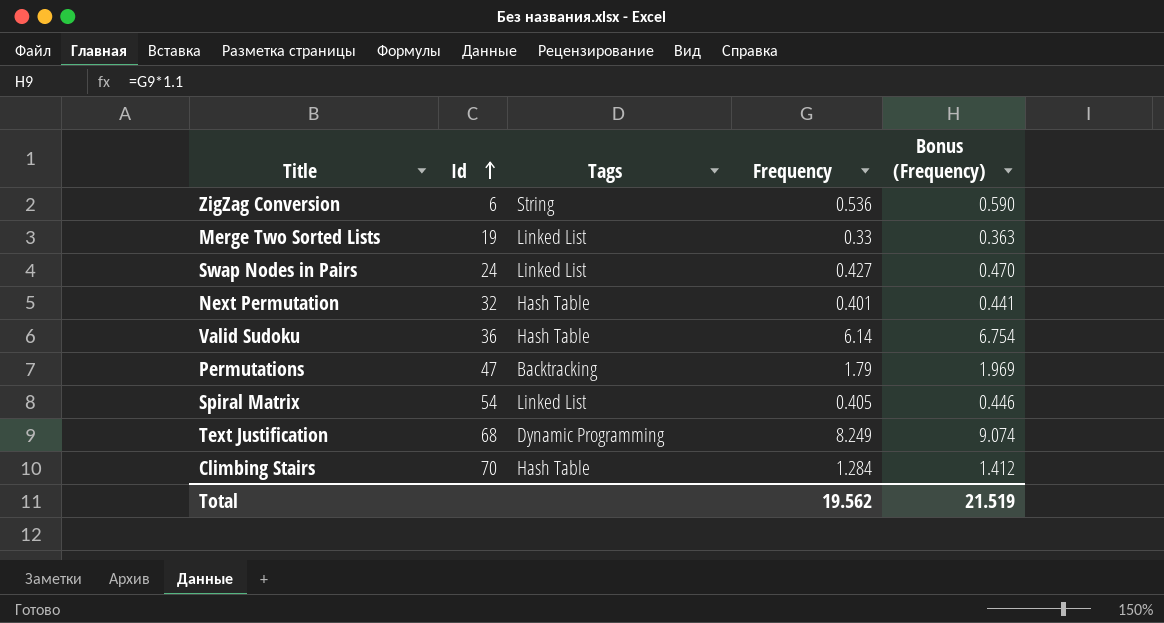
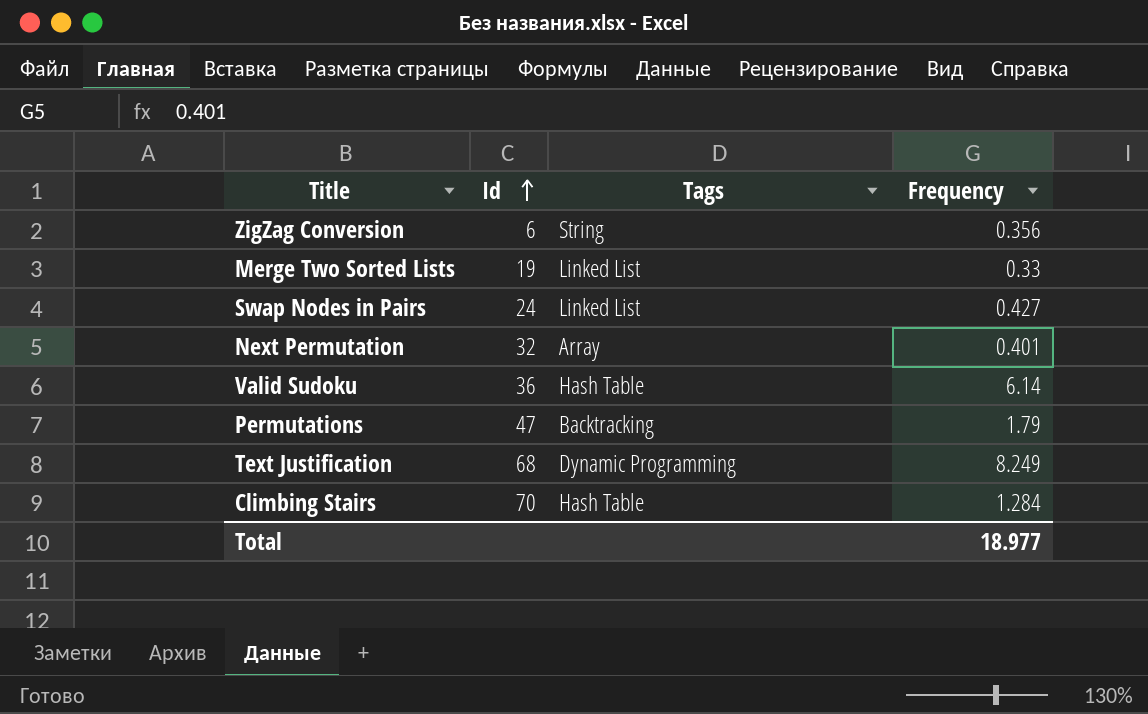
column Bonus (Frequency) | formula: [Frequency] * 1.1 -> none
row Spiral Matrix: 54 | Linked List | 0.405 | 0.446 -> none
ZigZag Conversion | Frequency: 0.536 -> 0.356
Next Permutation | Tags: Hash Table -> Array
Total | Frequency: 19.562 -> 18.977

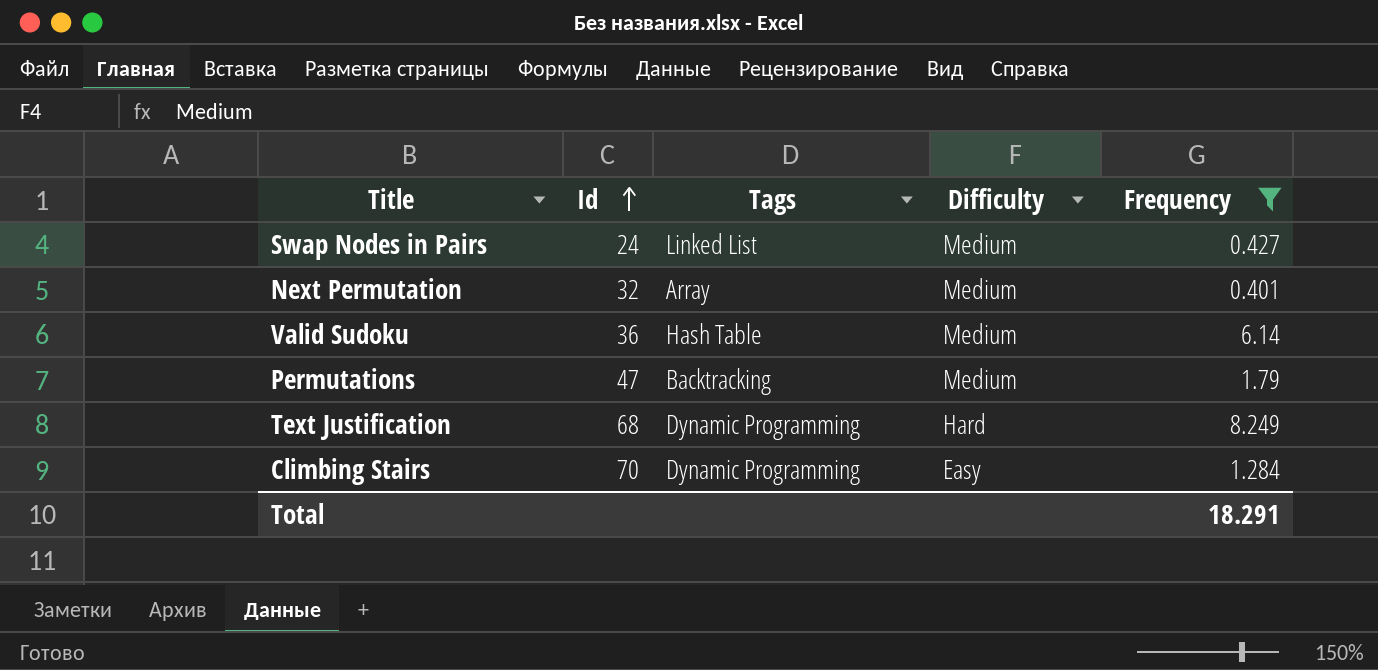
filter: none -> Frequency >= 0.401
column Difficulty | position: none -> 4
Climbing Stairs | Tags: Hash Table -> Dynamic Programming
Total | Frequency: 18.977 -> 18.291

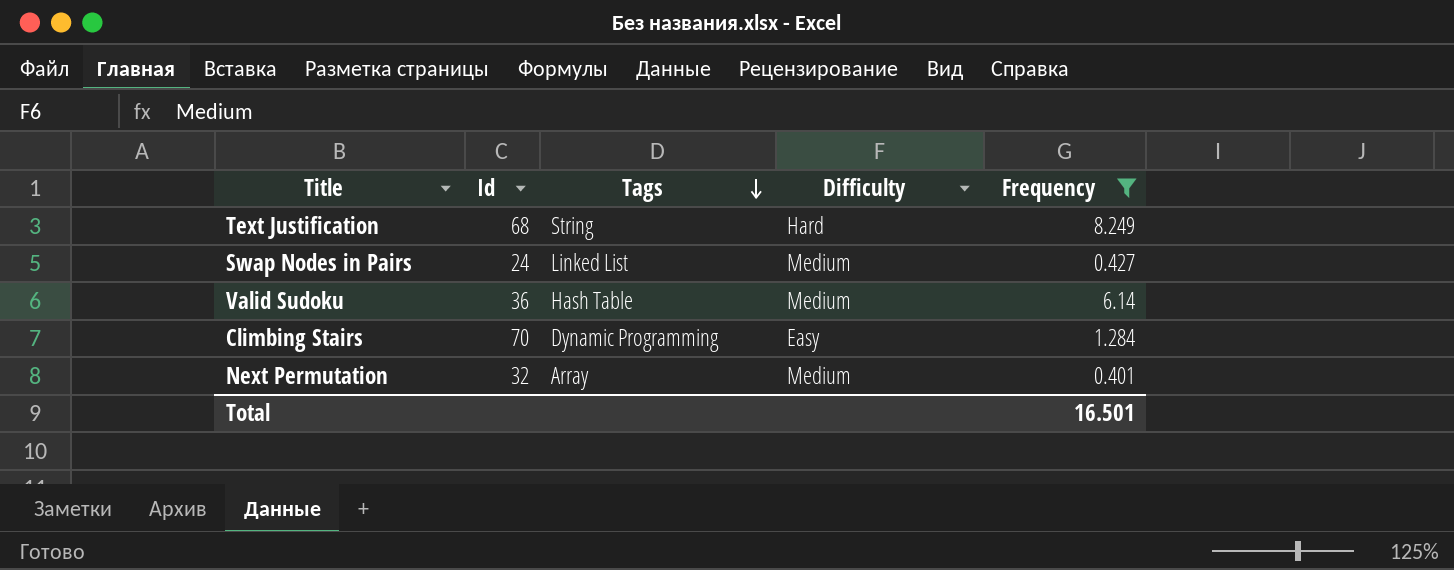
row order: Id ascending -> Tags descending
row Permutations: 47 | Backtracking | Medium | 1.79 -> none
Text Justification | Tags: Dynamic Programming -> String
Total | Frequency: 18.291 -> 16.501

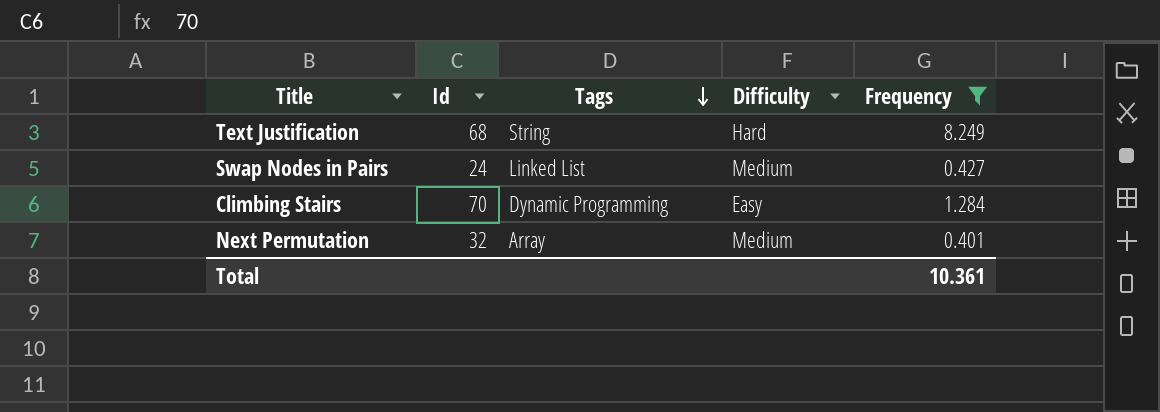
row Valid Sudoku: 36 | Hash Table | Medium | 6.14 -> none
Total | Frequency: 16.501 -> 10.361

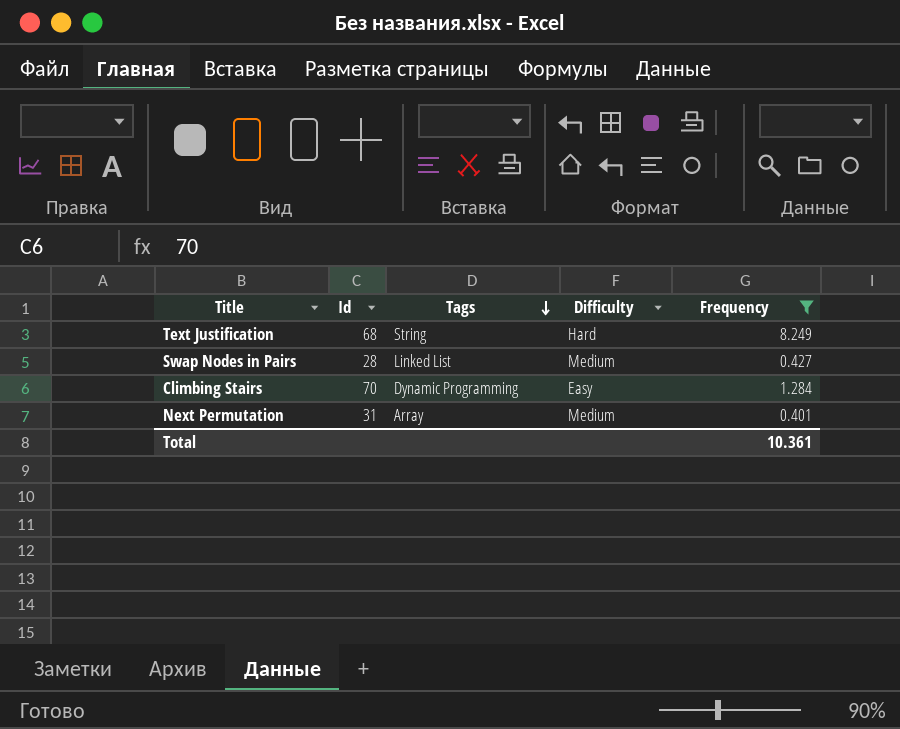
Swap Nodes in Pairs | Id: 24 -> 28
Next Permutation | Id: 32 -> 31

